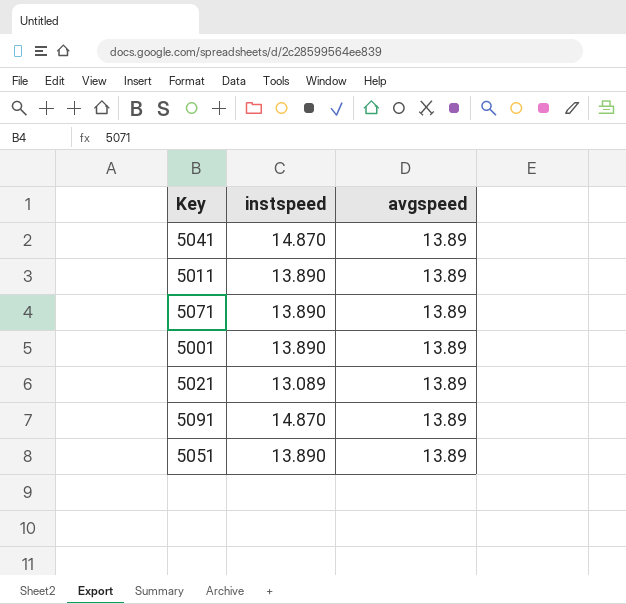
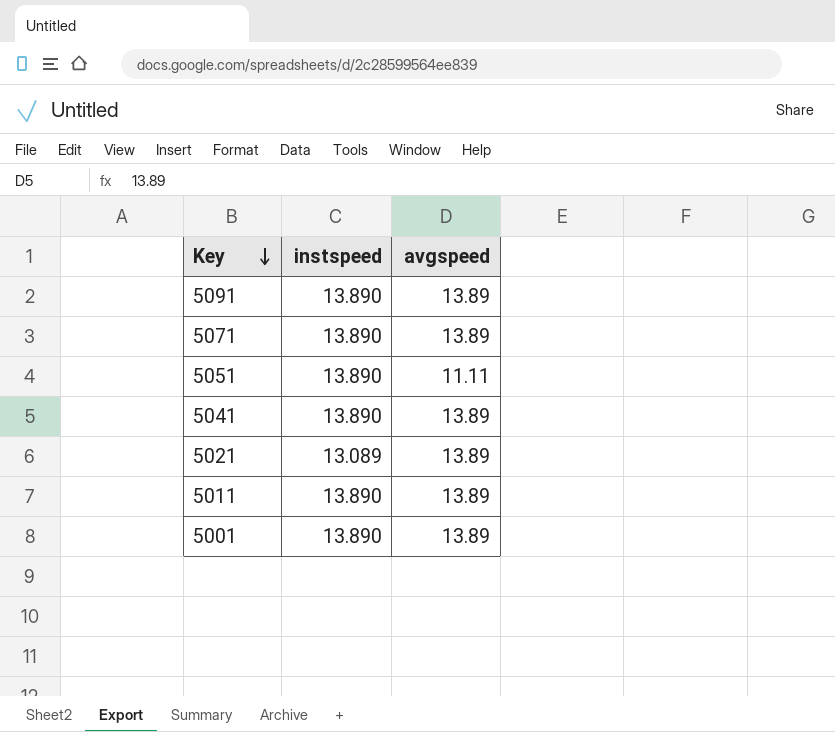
row order: none -> Key descending
5091 | instspeed: 14.870 -> 13.890
5051 | avgspeed: 13.89 -> 11.11
5041 | instspeed: 14.870 -> 13.890

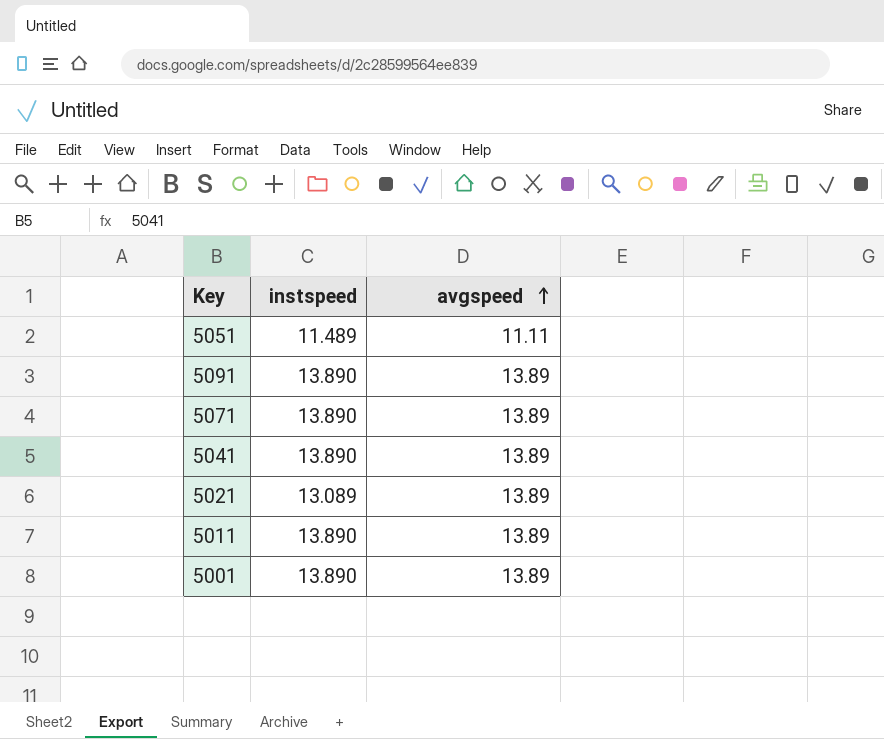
row order: Key descending -> avgspeed ascending
5051 | instspeed: 13.890 -> 11.489

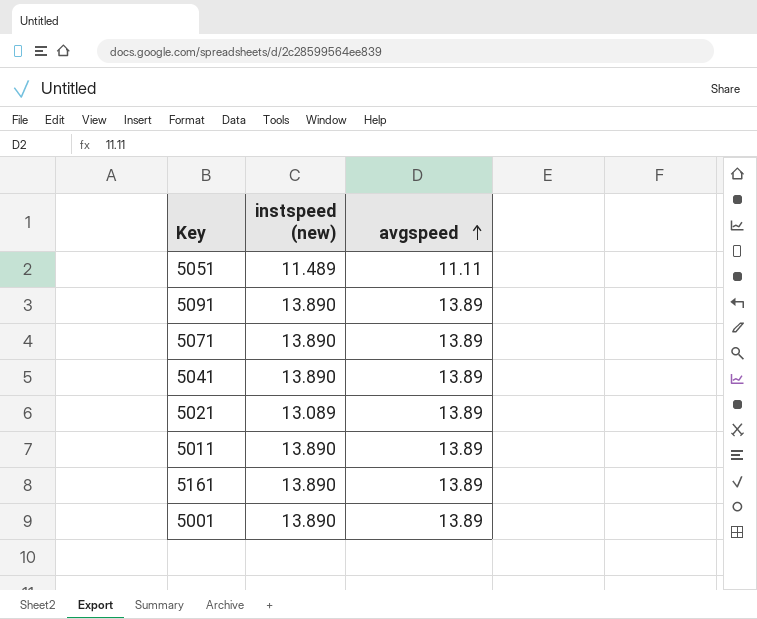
column name: instspeed -> instspeed (new)
row 5161: none -> 13.890 | 13.89

